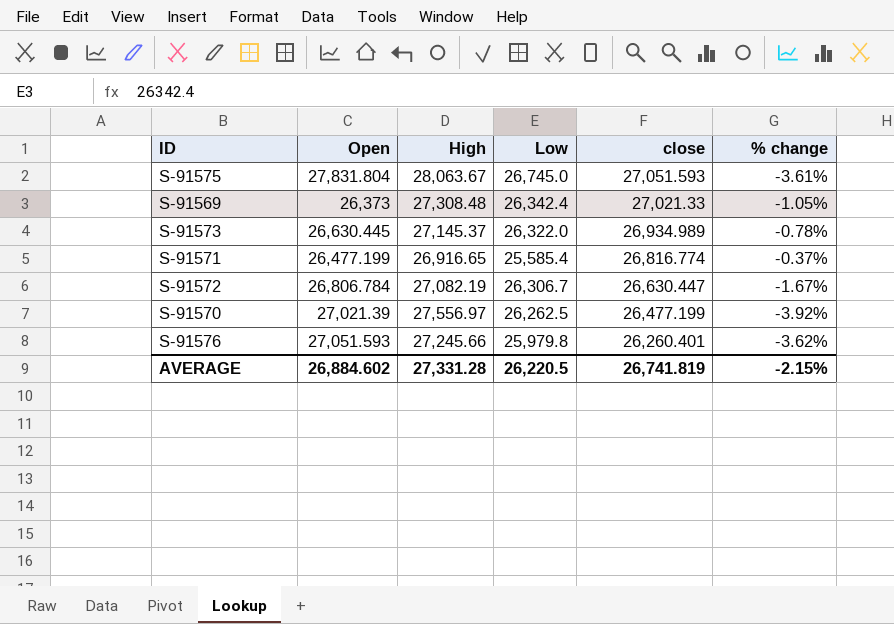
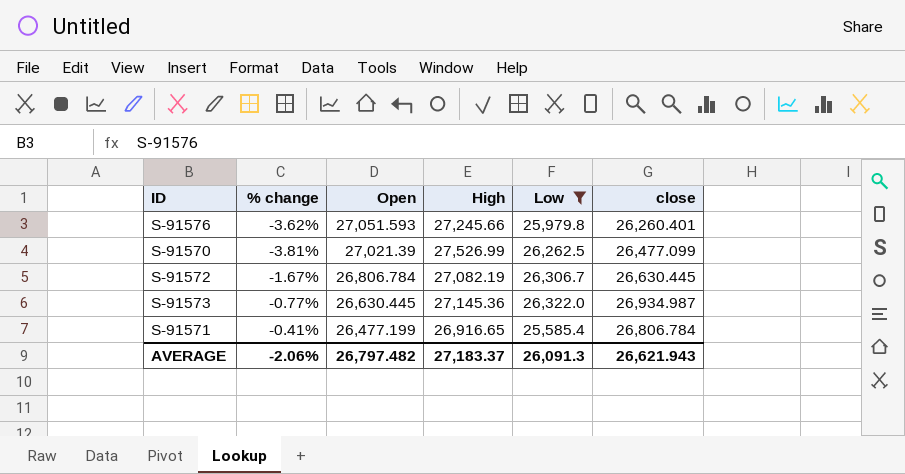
filter: none -> Low <= 26,322.0
row order: close descending -> Open descending
column % change | position: 6 -> 2
S-91570 | % change: -3.92% -> -3.81%
S-91570 | High: 27,556.97 -> 27,526.99
S-91570 | close: 26,477.199 -> 26,477.099
S-91572 | close: 26,630.447 -> 26,630.445
S-91573 | % change: -0.78% -> -0.77%
S-91573 | High: 27,145.37 -> 27,145.36
S-91573 | close: 26,934.989 -> 26,934.987
S-91571 | % change: -0.37% -> -0.41%
S-91571 | close: 26,816.774 -> 26,806.784
AVERAGE | % change: -2.15% -> -2.06%
AVERAGE | Open: 26,884.602 -> 26,797.482
AVERAGE | High: 27,331.28 -> 27,183.37
AVERAGE | Low: 26,220.5 -> 26,091.3
AVERAGE | close: 26,741.819 -> 26,621.943

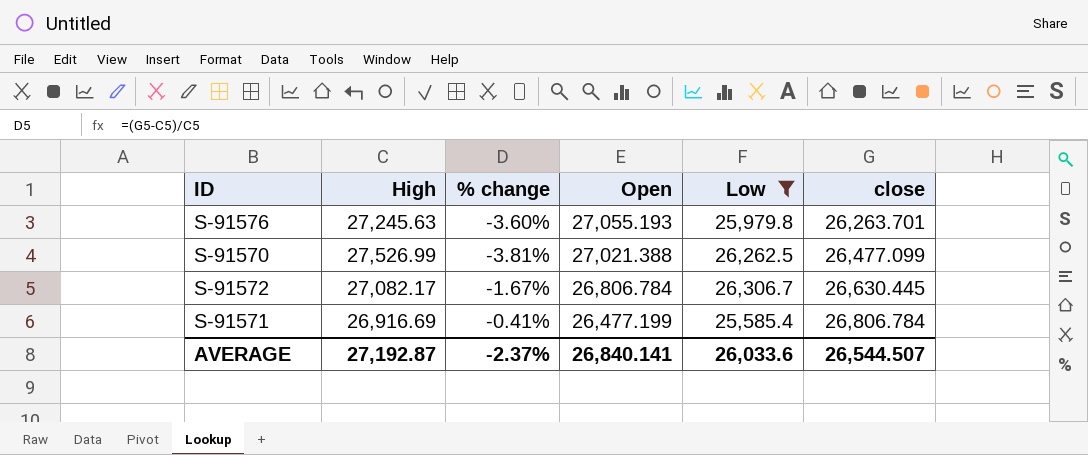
column High | position: 4 -> 2
row S-91573: -0.77% | 26,630.445 | 27,145.36 | 26,322.0 | 26,934.987 -> none
S-91576 | High: 27,245.66 -> 27,245.63
S-91576 | % change: -3.62% -> -3.60%
S-91576 | Open: 27,051.593 -> 27,055.193
S-91576 | close: 26,260.401 -> 26,263.701
S-91570 | Open: 27,021.39 -> 27,021.388
S-91572 | High: 27,082.19 -> 27,082.17
S-91571 | High: 26,916.65 -> 26,916.69
AVERAGE | High: 27,183.37 -> 27,192.87
AVERAGE | % change: -2.06% -> -2.37%
AVERAGE | Open: 26,797.482 -> 26,840.141
AVERAGE | Low: 26,091.3 -> 26,033.6
AVERAGE | close: 26,621.943 -> 26,544.507

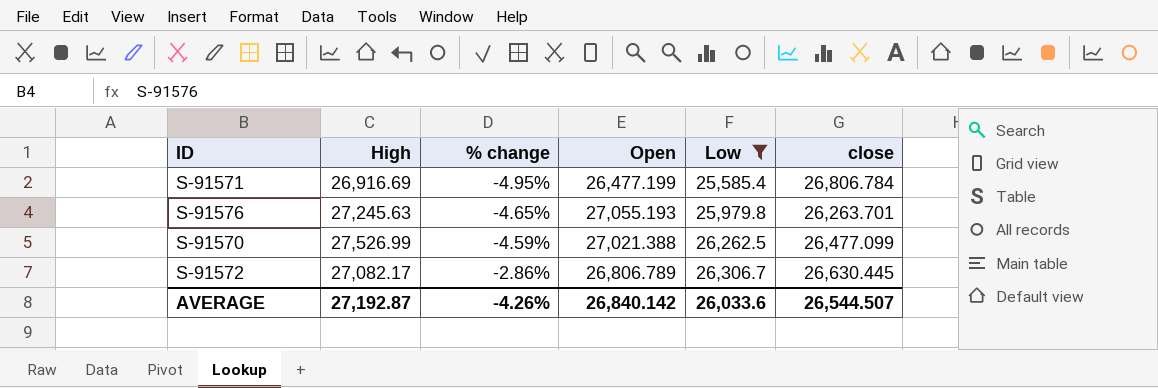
row order: Open descending -> % change ascending
column % change | formula: ([close] - [High]) / [High] -> ([Low] - [High]) / [High]
S-91572 | Open: 26,806.784 -> 26,806.789
AVERAGE | % change: -2.37% -> -4.26%
AVERAGE | Open: 26,840.141 -> 26,840.142

